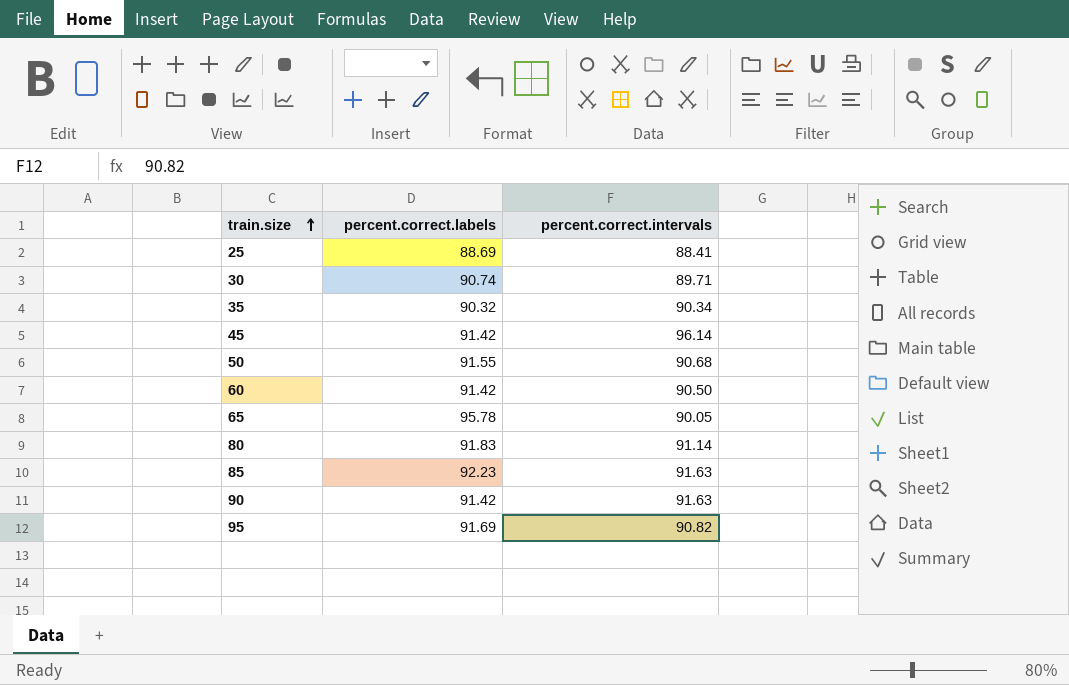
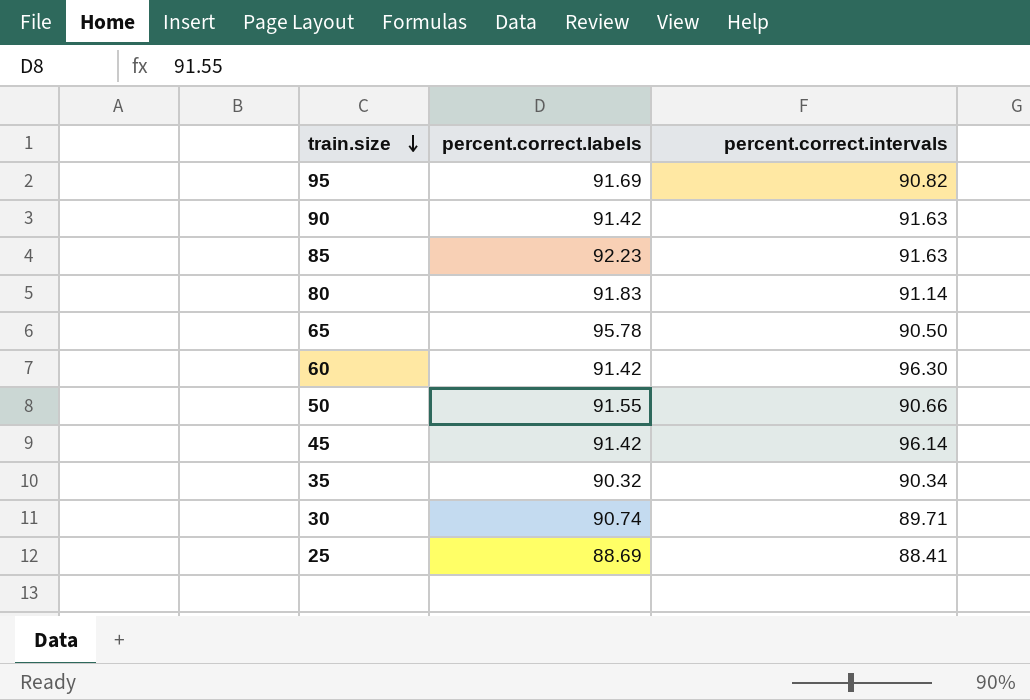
row order: train.size ascending -> train.size descending
65 | percent.correct.intervals: 90.05 -> 90.50
60 | percent.correct.intervals: 90.50 -> 96.30
50 | percent.correct.intervals: 90.68 -> 90.66

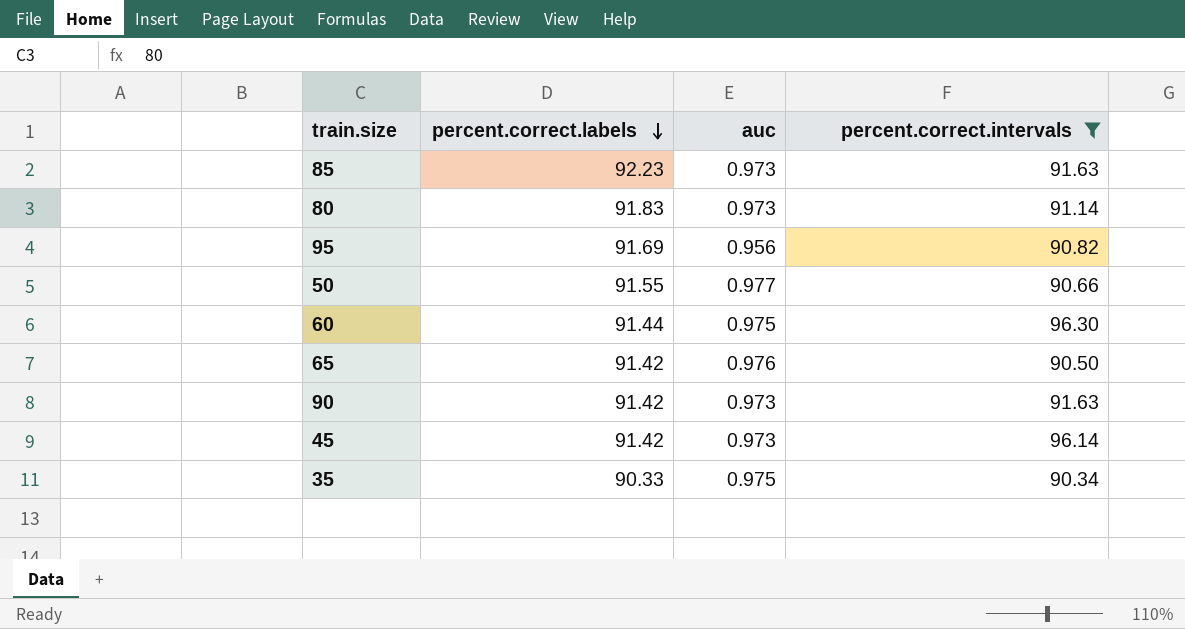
filter: none -> percent.correct.intervals >= 90.34
row order: train.size descending -> percent.correct.labels descending
column auc | position: none -> 3
60 | percent.correct.labels: 91.42 -> 91.44
65 | percent.correct.labels: 95.78 -> 91.42
35 | percent.correct.labels: 90.32 -> 90.33

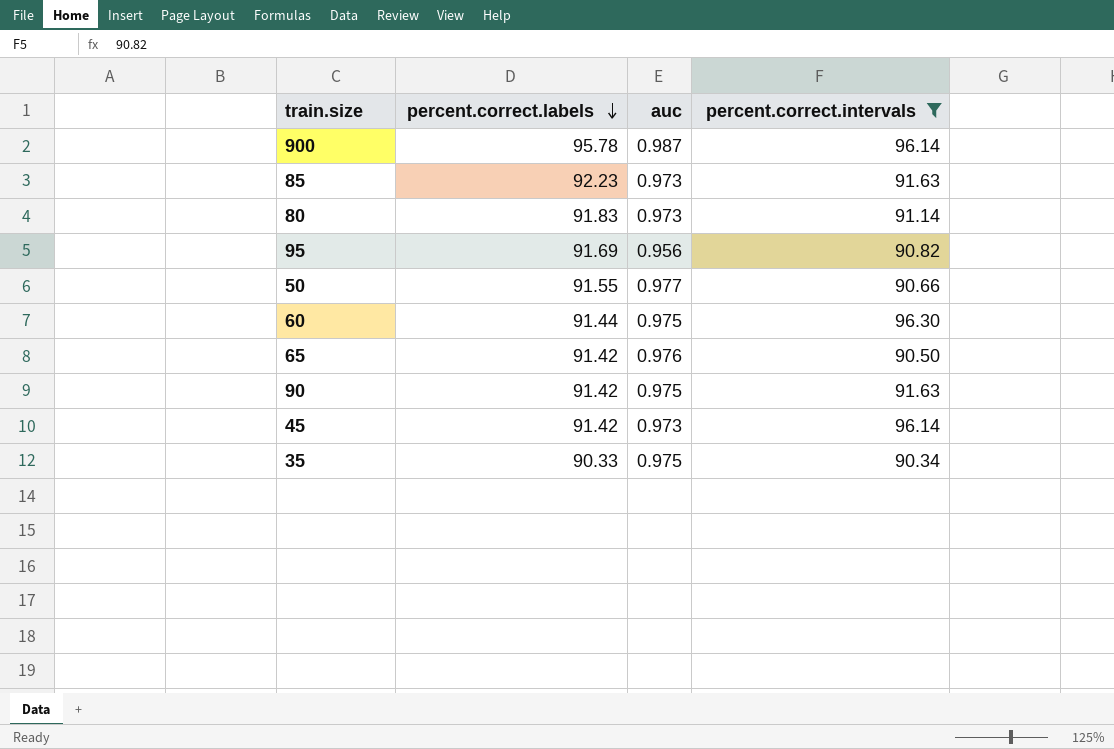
row 900: none -> 95.78 | 0.987 | 96.14
90 | auc: 0.973 -> 0.975

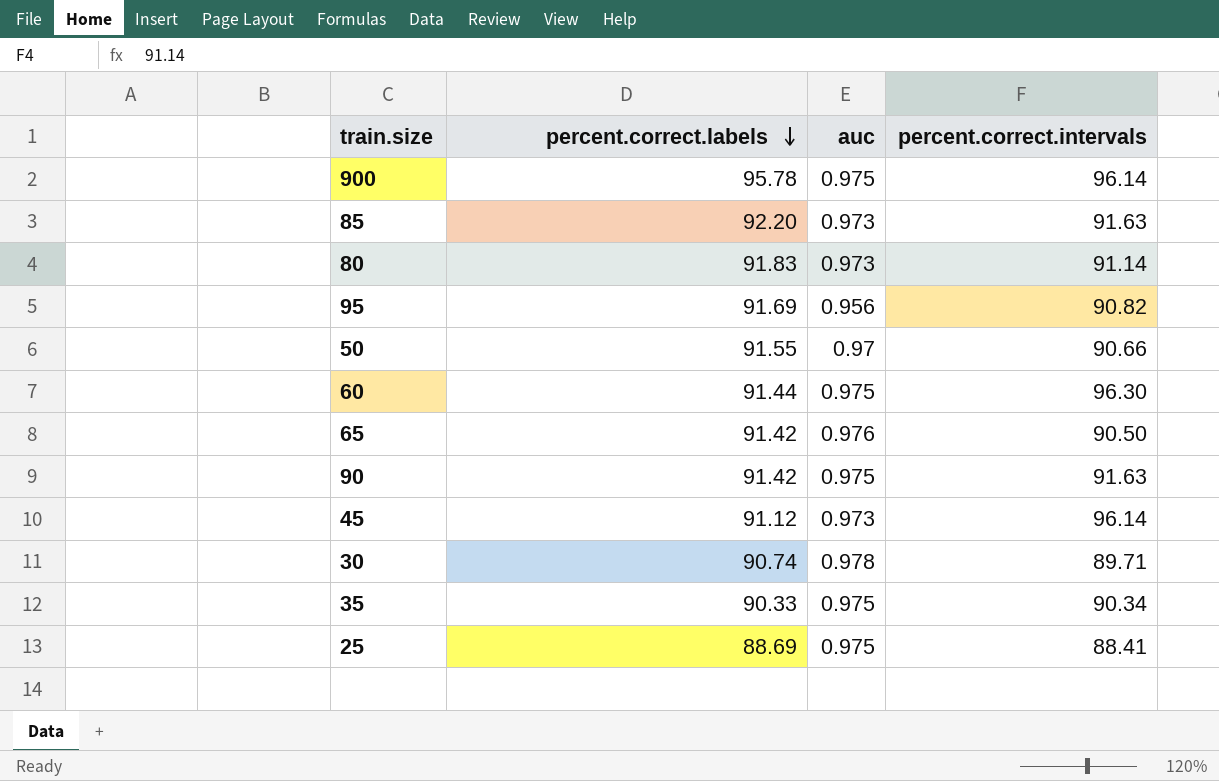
filter: percent.correct.intervals >= 90.34 -> none
900 | auc: 0.987 -> 0.975
85 | percent.correct.labels: 92.23 -> 92.20
50 | auc: 0.977 -> 0.97
45 | percent.correct.labels: 91.42 -> 91.12

